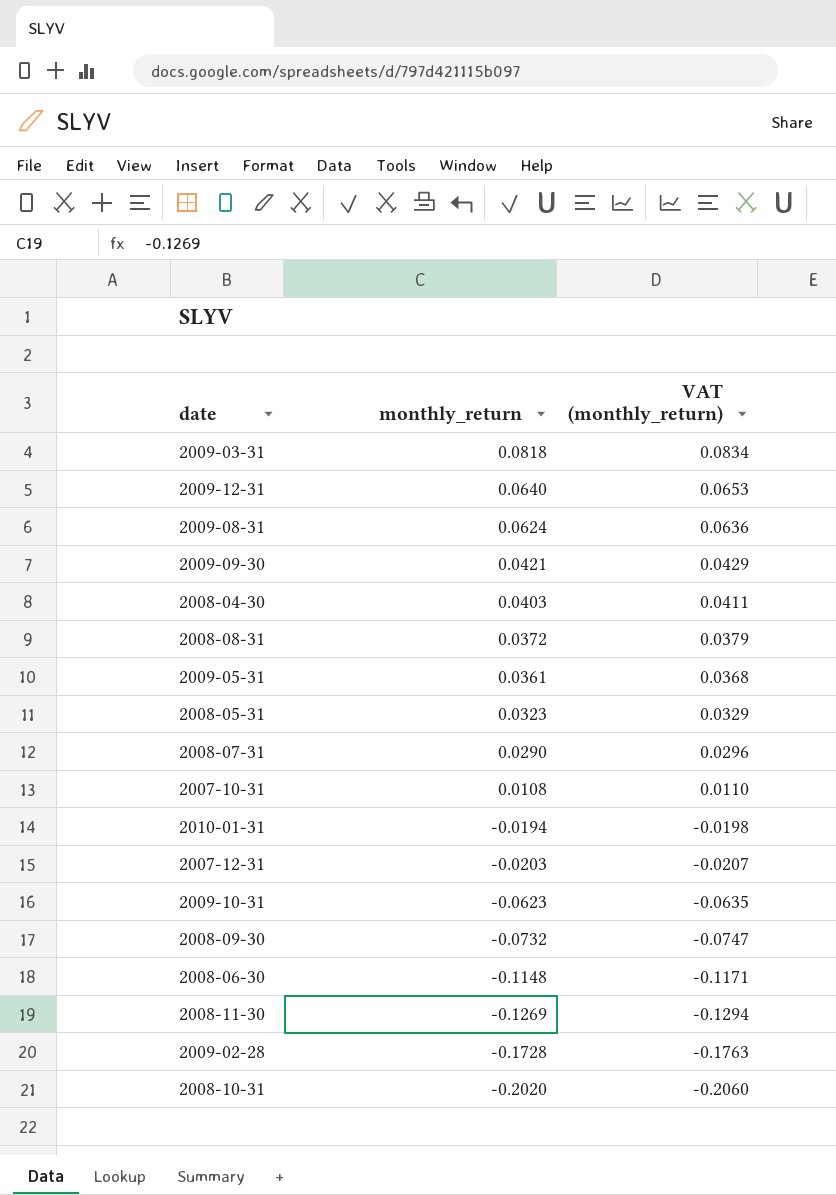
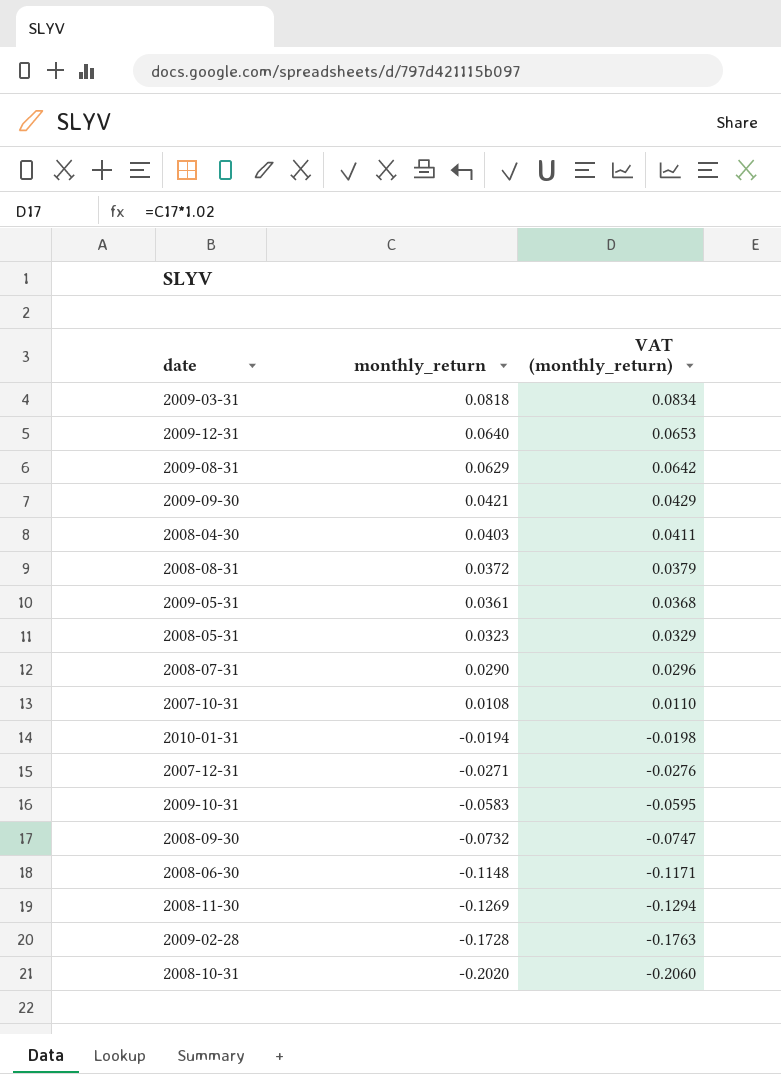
2009-08-31 | monthly_return: 0.0624 -> 0.0629
2009-08-31 | VAT (monthly_return): 0.0636 -> 0.0642
2007-12-31 | monthly_return: -0.0203 -> -0.0271
2007-12-31 | VAT (monthly_return): -0.0207 -> -0.0276
2009-10-31 | monthly_return: -0.0623 -> -0.0583
2009-10-31 | VAT (monthly_return): -0.0635 -> -0.0595

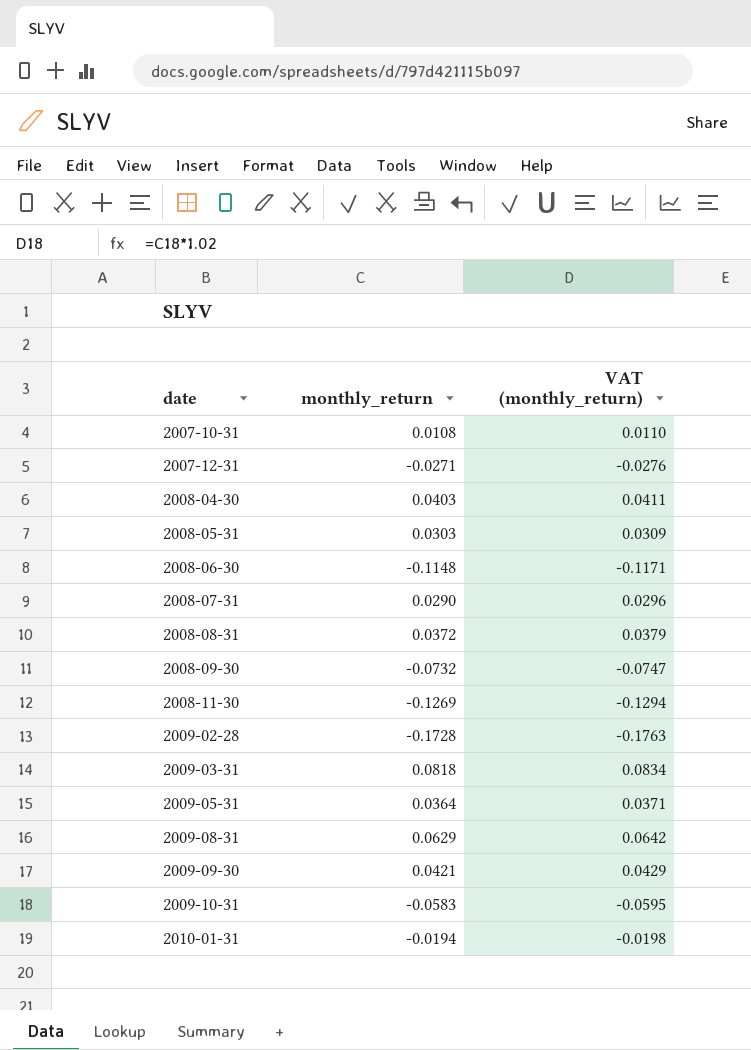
row order: monthly_return descending -> date ascending
row 2009-12-31: 0.0640 | 0.0653 -> none
row 2008-10-31: -0.2020 | -0.2060 -> none
2008-05-31 | monthly_return: 0.0323 -> 0.0303
2008-05-31 | VAT (monthly_return): 0.0329 -> 0.0309
2009-05-31 | monthly_return: 0.0361 -> 0.0364
2009-05-31 | VAT (monthly_return): 0.0368 -> 0.0371

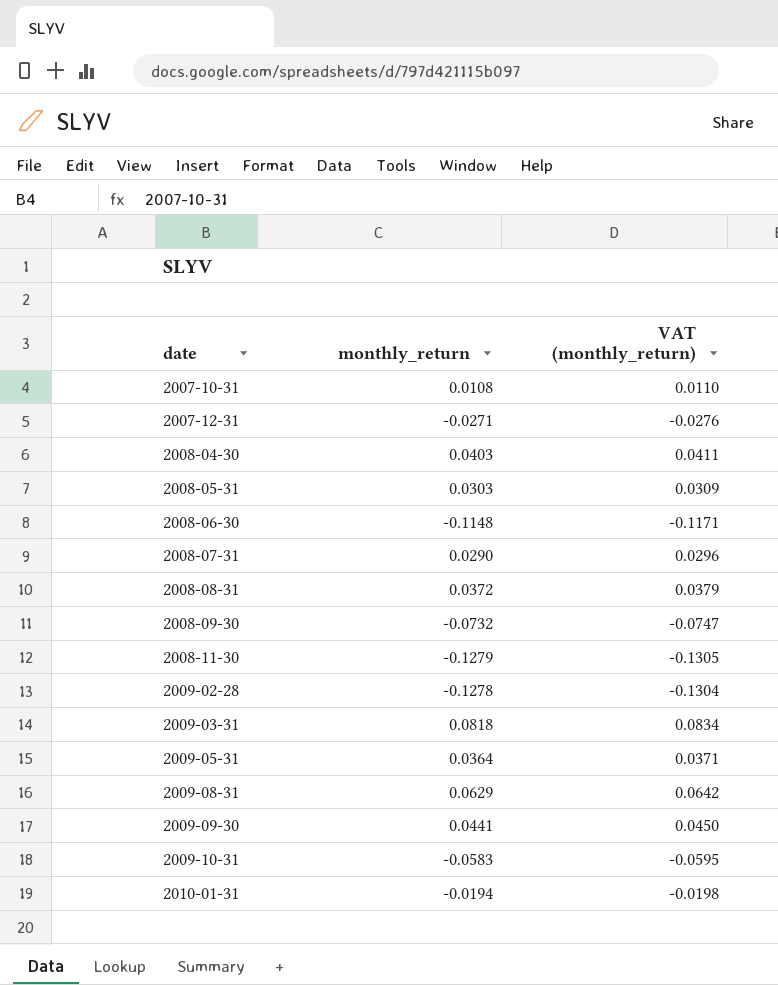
2008-11-30 | monthly_return: -0.1269 -> -0.1279
2008-11-30 | VAT (monthly_return): -0.1294 -> -0.1305
2009-02-28 | monthly_return: -0.1728 -> -0.1278
2009-02-28 | VAT (monthly_return): -0.1763 -> -0.1304
2009-09-30 | monthly_return: 0.0421 -> 0.0441
2009-09-30 | VAT (monthly_return): 0.0429 -> 0.0450

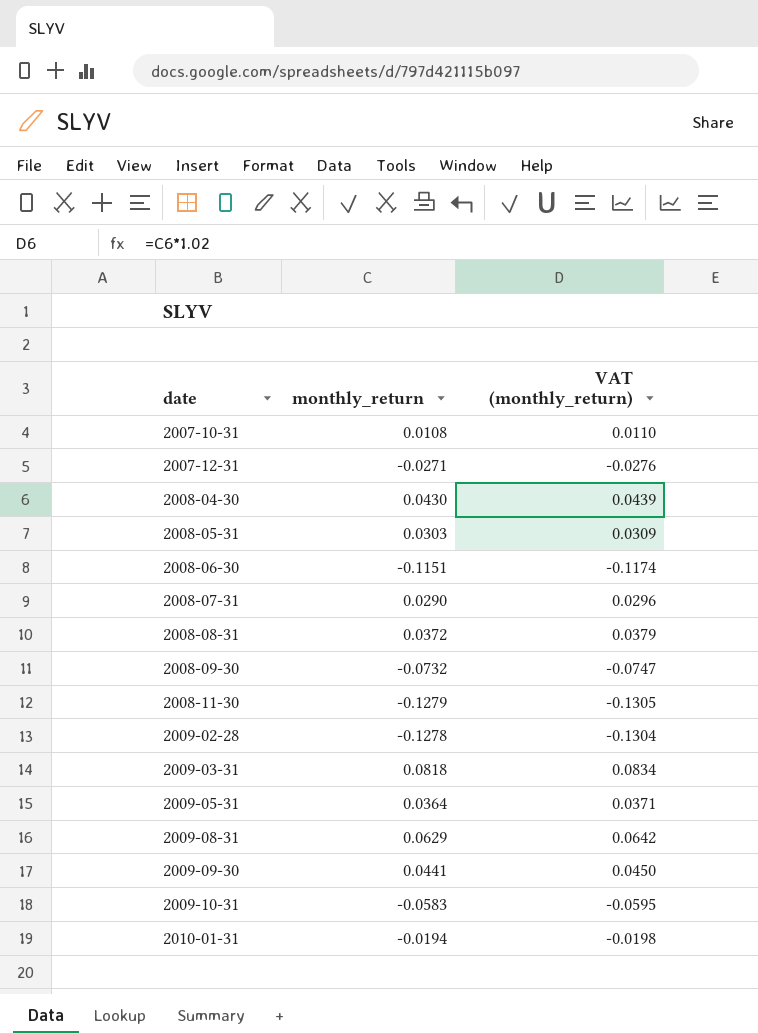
2008-04-30 | monthly_return: 0.0403 -> 0.0430
2008-04-30 | VAT (monthly_return): 0.0411 -> 0.0439
2008-06-30 | monthly_return: -0.1148 -> -0.1151
2008-06-30 | VAT (monthly_return): -0.1171 -> -0.1174

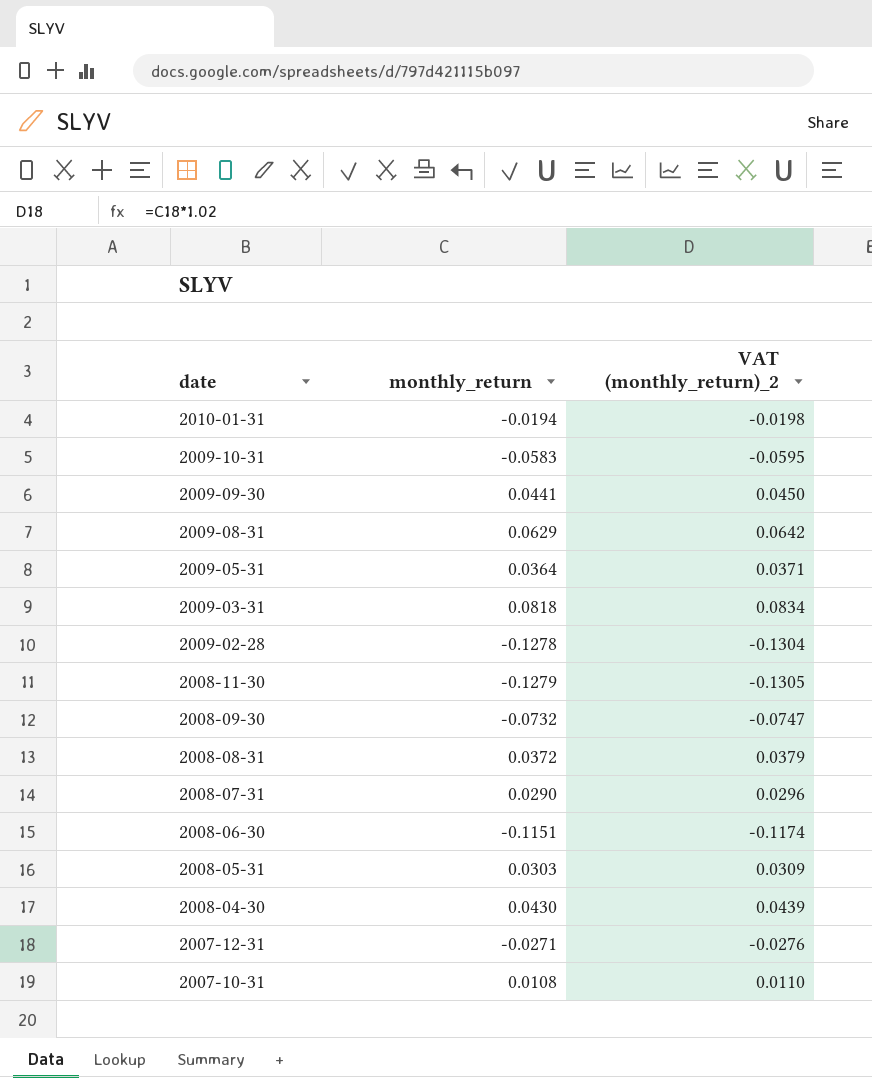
row order: date ascending -> date descending
column name: VAT (monthly_return) -> VAT (monthly_return)_2

